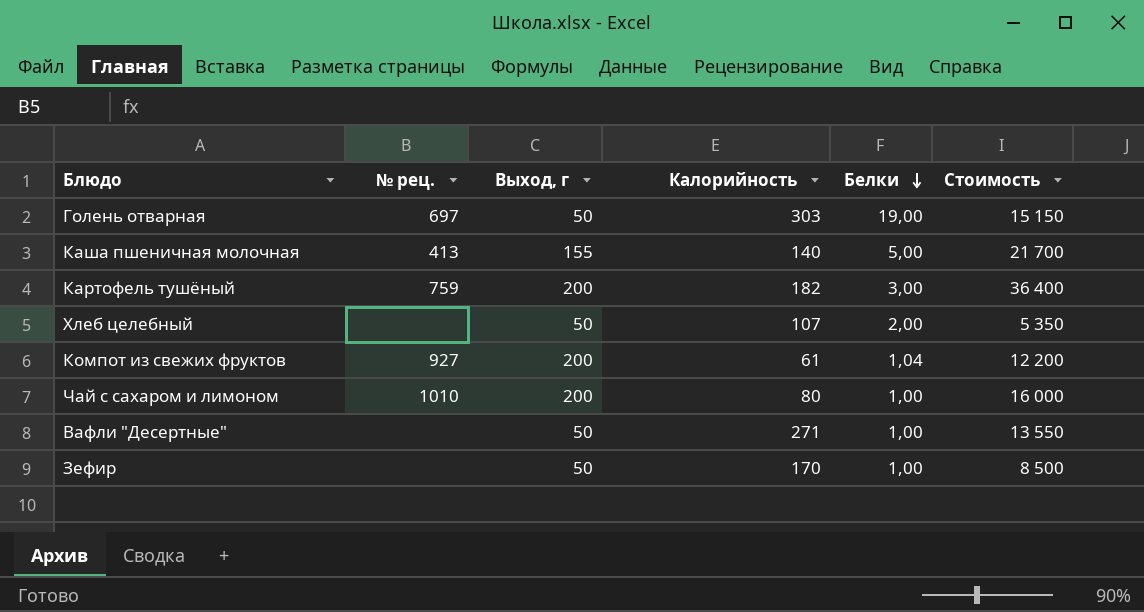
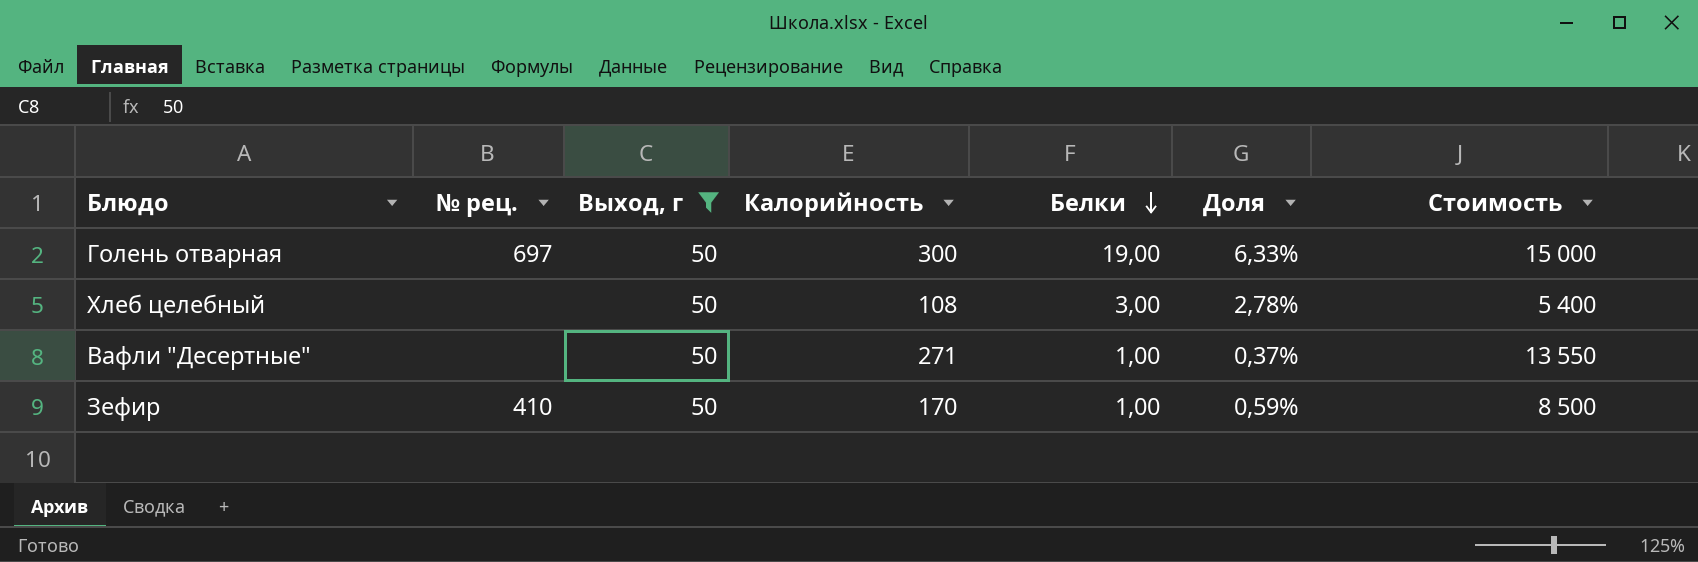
filter: none -> Выход, г = 50
column Доля | formula: none -> [Белки] / [Калорийность]
Голень отварная | Калорийность: 303 -> 300
Голень отварная | Стоимость: 15 150 -> 15 000
Хлеб целебный | Калорийность: 107 -> 108
Хлеб целебный | Белки: 2,00 -> 3,00
Хлеб целебный | Стоимость: 5 350 -> 5 400
Зефир | № рец.: none -> 410

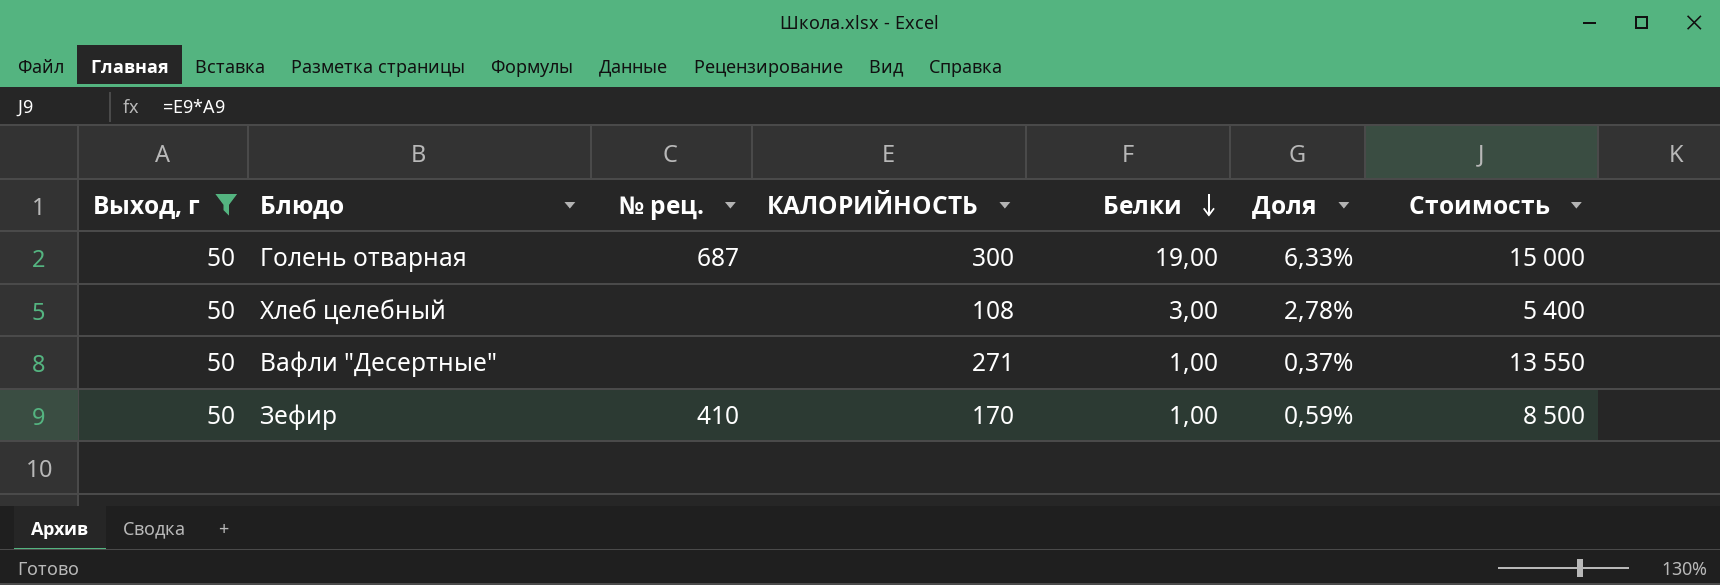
column Выход, г | position: 3 -> 1
column name: Калорийность -> КАЛОРИЙНОСТЬ
Голень отварная | № рец.: 697 -> 687

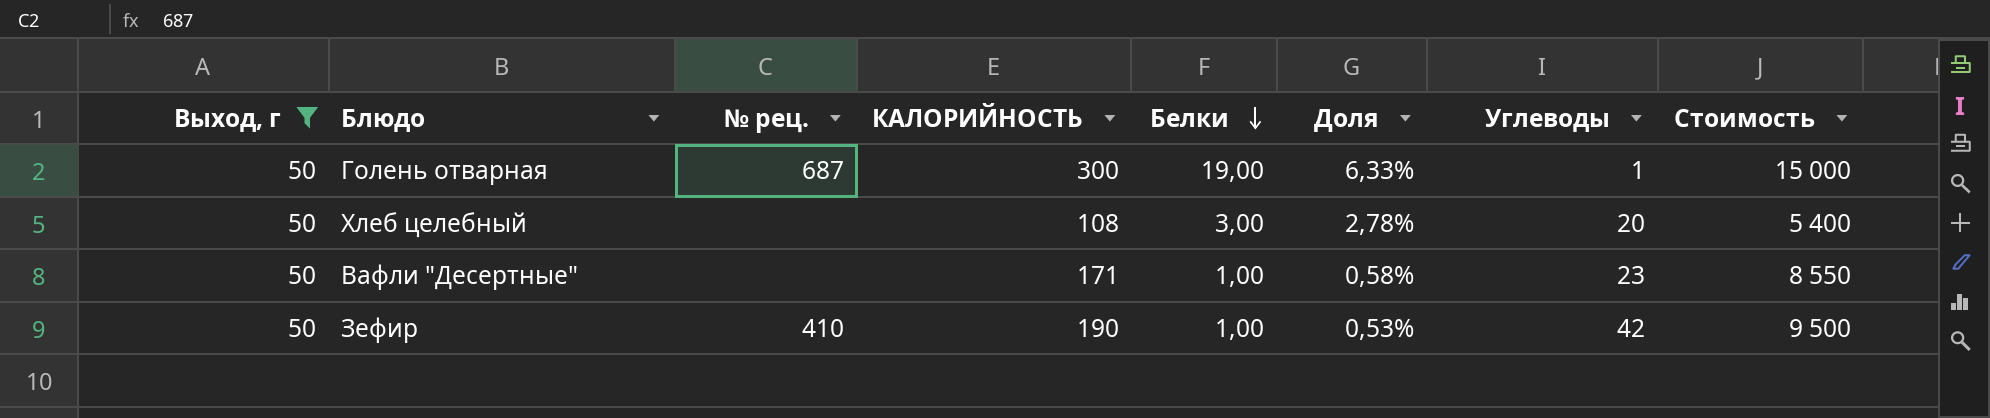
column Углеводы | position: none -> 7
Вафли "Десертные" | КАЛОРИЙНОСТЬ: 271 -> 171
Вафли "Десертные" | Доля: 0,37% -> 0,58%
Вафли "Десертные" | Стоимость: 13 550 -> 8 550
Зефир | КАЛОРИЙНОСТЬ: 170 -> 190
Зефир | Доля: 0,59% -> 0,53%
Зефир | Стоимость: 8 500 -> 9 500

